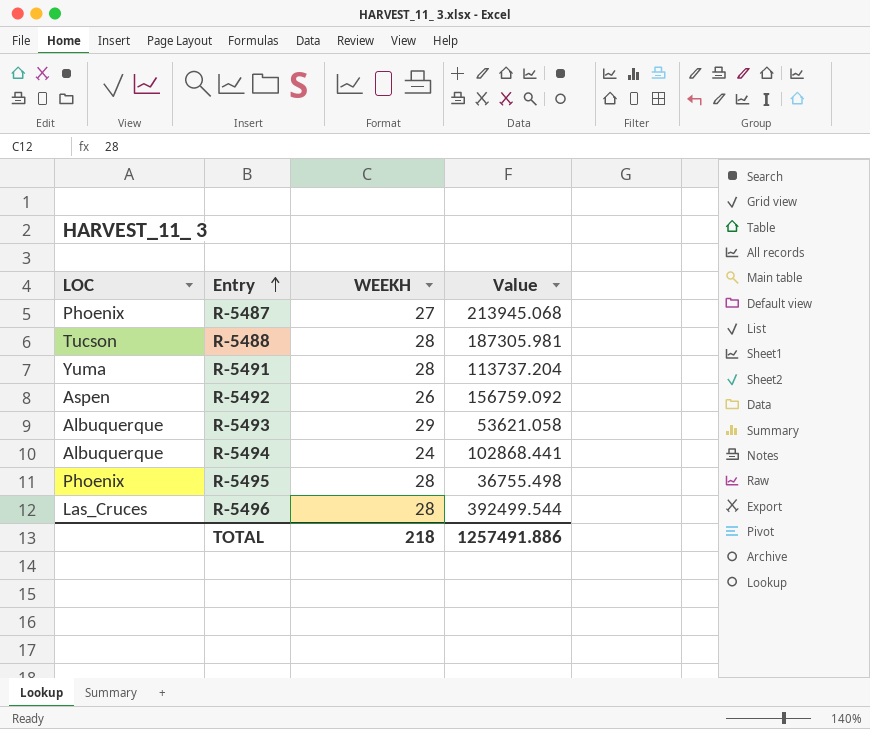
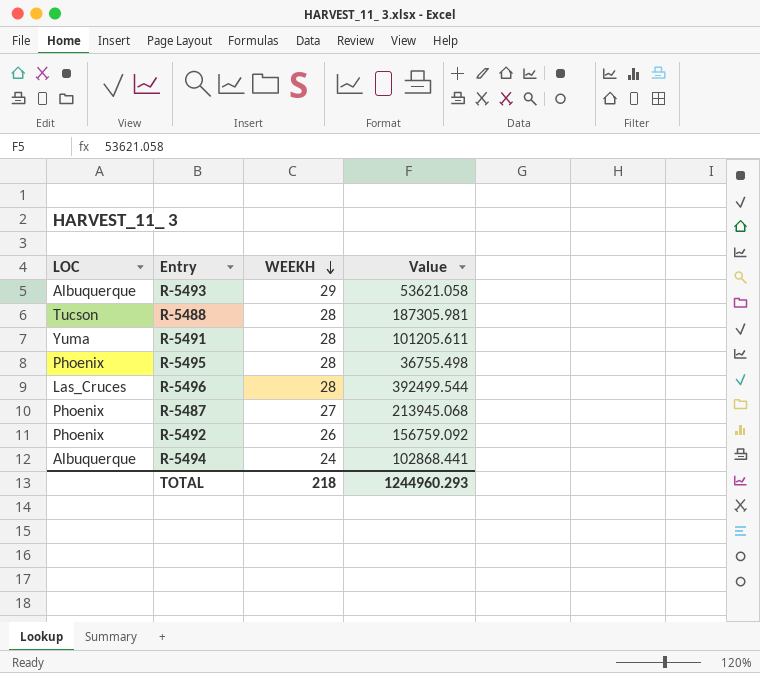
row order: Entry ascending -> WEEKH descending
R-5491 | Value: 113737.204 -> 101205.611
R-5492 | LOC: Aspen -> Phoenix
TOTAL | Value: 1257491.886 -> 1244960.293

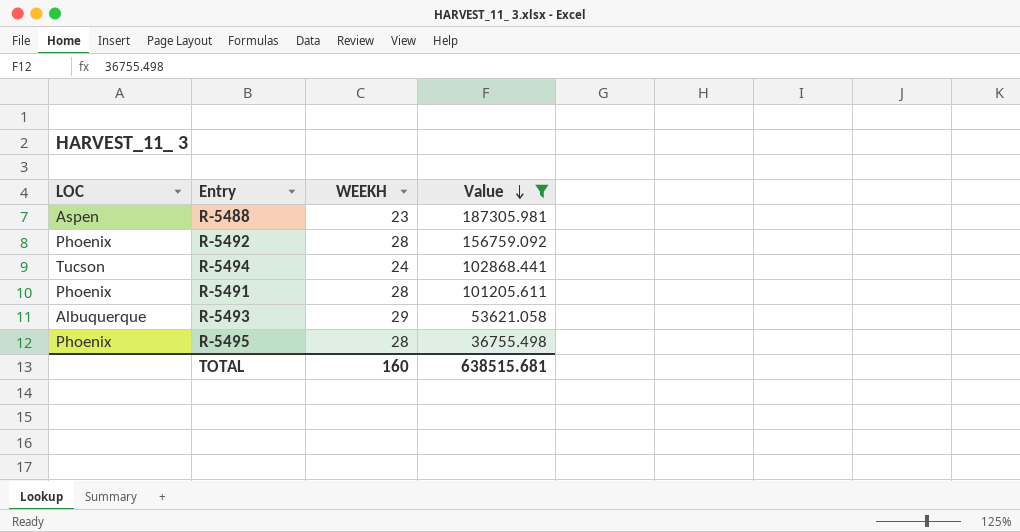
filter: none -> Value <= 187305.981
row order: WEEKH descending -> Value descending
R-5488 | LOC: Tucson -> Aspen
R-5488 | WEEKH: 28 -> 23
R-5492 | WEEKH: 26 -> 28
R-5494 | LOC: Albuquerque -> Tucson
R-5491 | LOC: Yuma -> Phoenix
TOTAL | WEEKH: 218 -> 160
TOTAL | Value: 1244960.293 -> 638515.681

